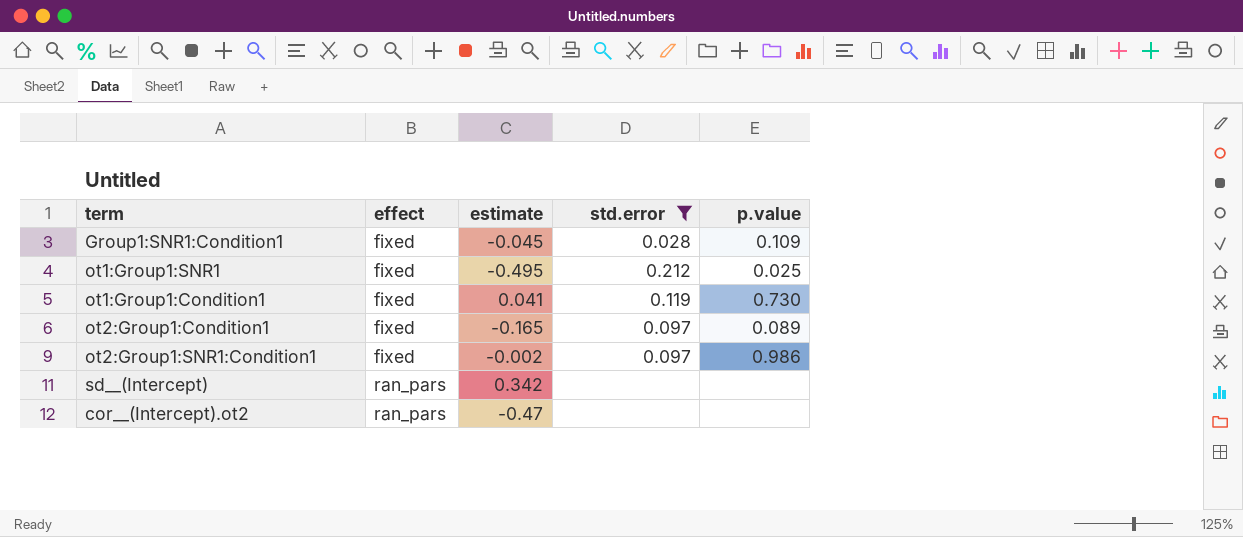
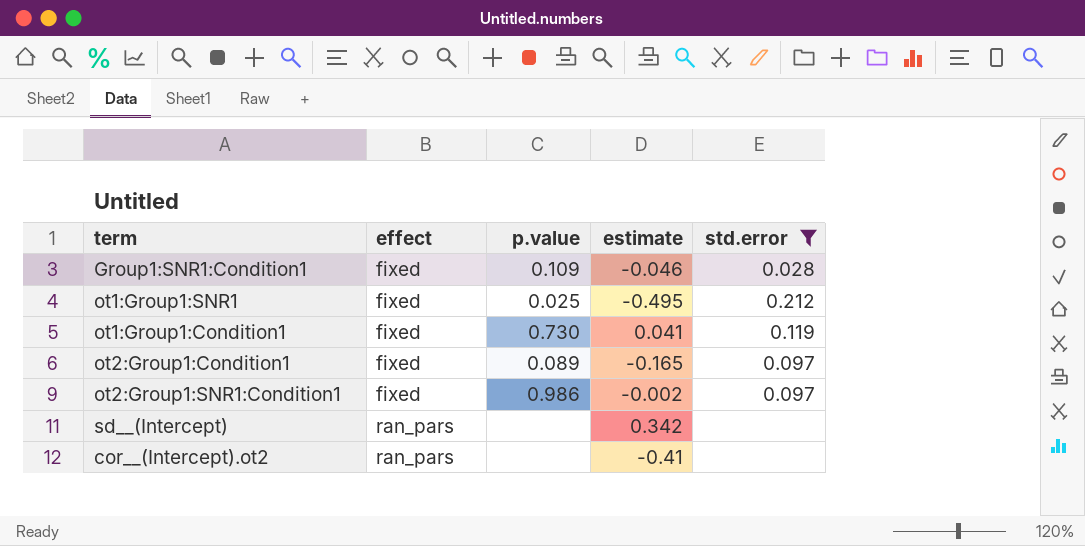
column p.value | position: 5 -> 3
Group1:SNR1:Condition1 | estimate: -0.045 -> -0.046
cor__(Intercept).ot2 | estimate: -0.47 -> -0.41

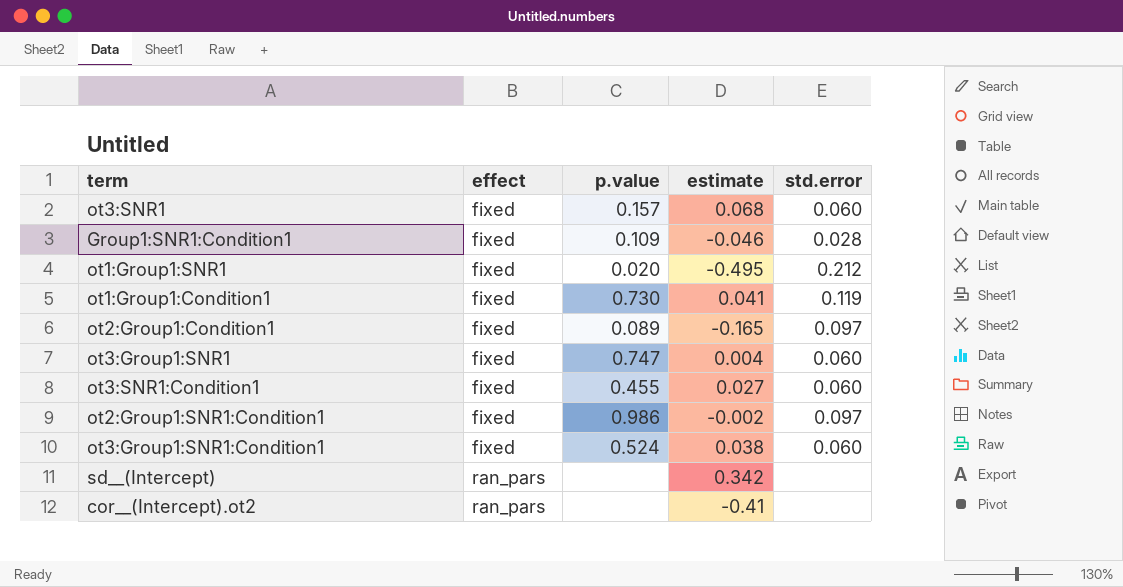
filter: std.error != 0.060 -> none
ot1:Group1:SNR1 | p.value: 0.025 -> 0.020

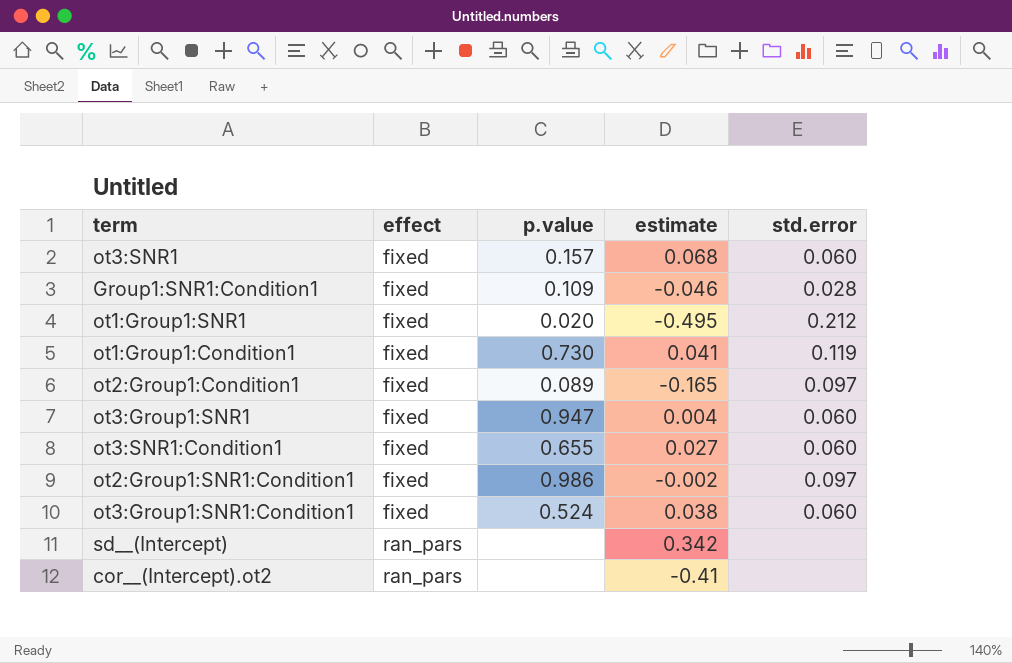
ot3:Group1:SNR1 | p.value: 0.747 -> 0.947
ot3:SNR1:Condition1 | p.value: 0.455 -> 0.655

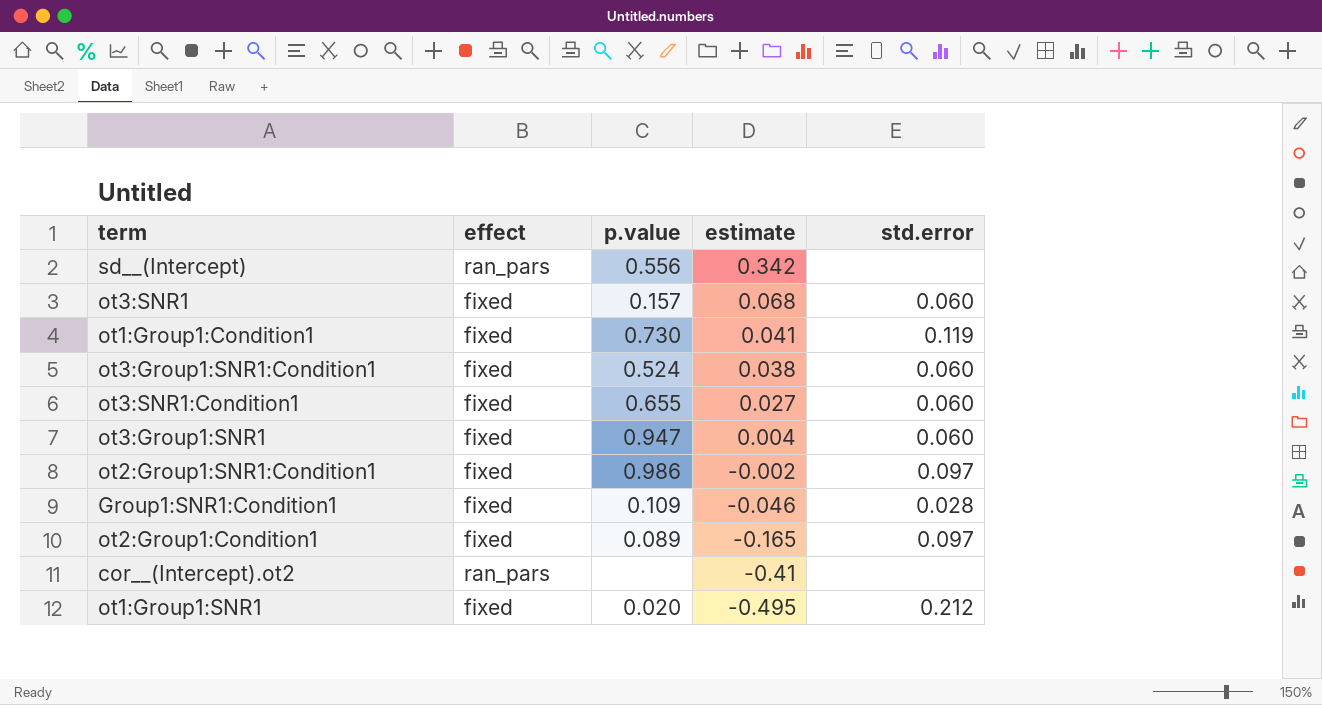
row order: effect ascending -> estimate descending
sd__(Intercept) | p.value: none -> 0.556

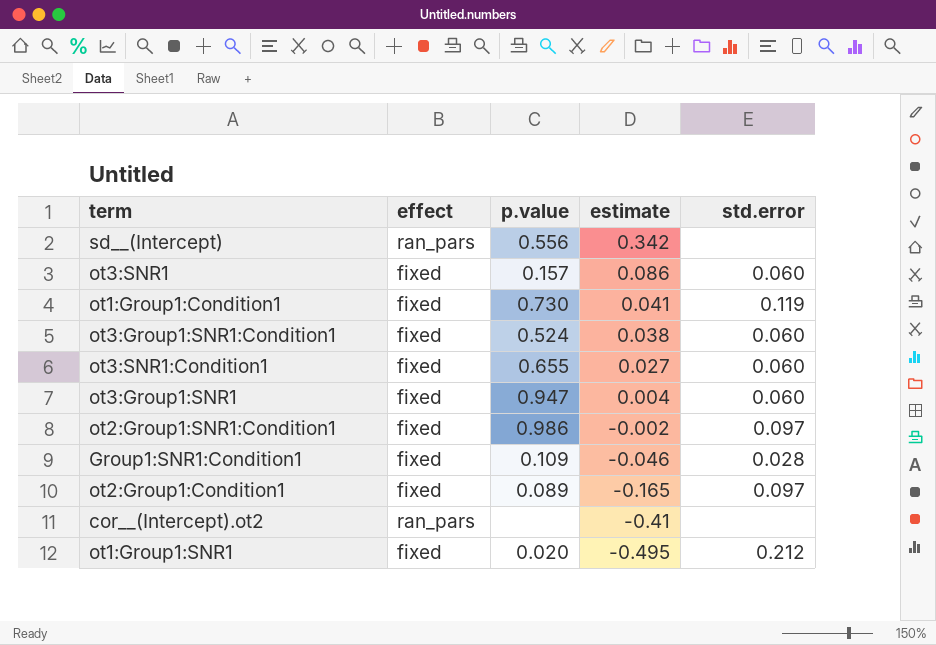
ot3:SNR1 | estimate: 0.068 -> 0.086

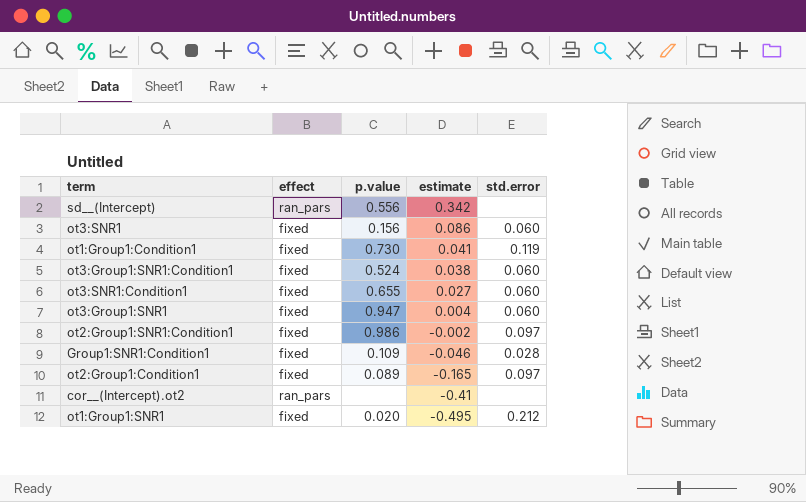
ot3:SNR1 | p.value: 0.157 -> 0.156

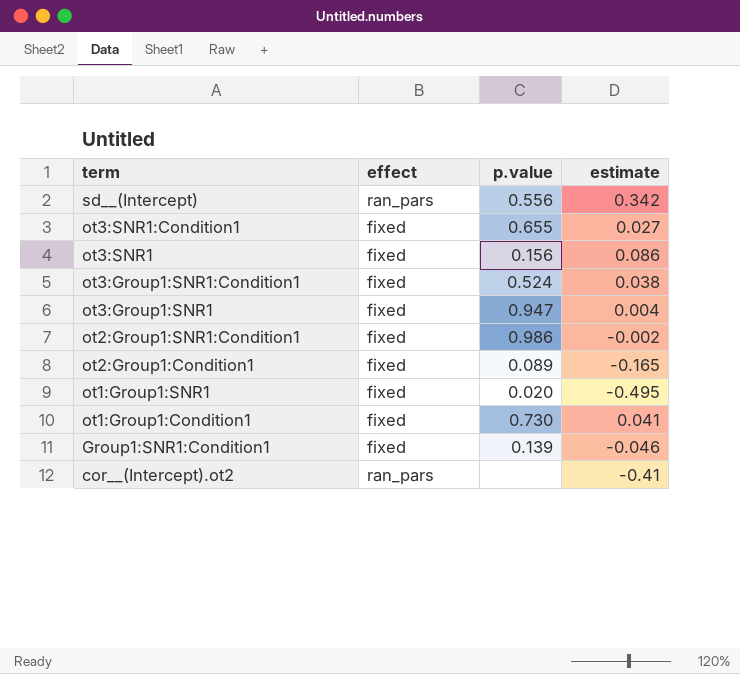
row order: estimate descending -> term descending
column std.error | position: 5 -> none
Group1:SNR1:Condition1 | p.value: 0.109 -> 0.139

